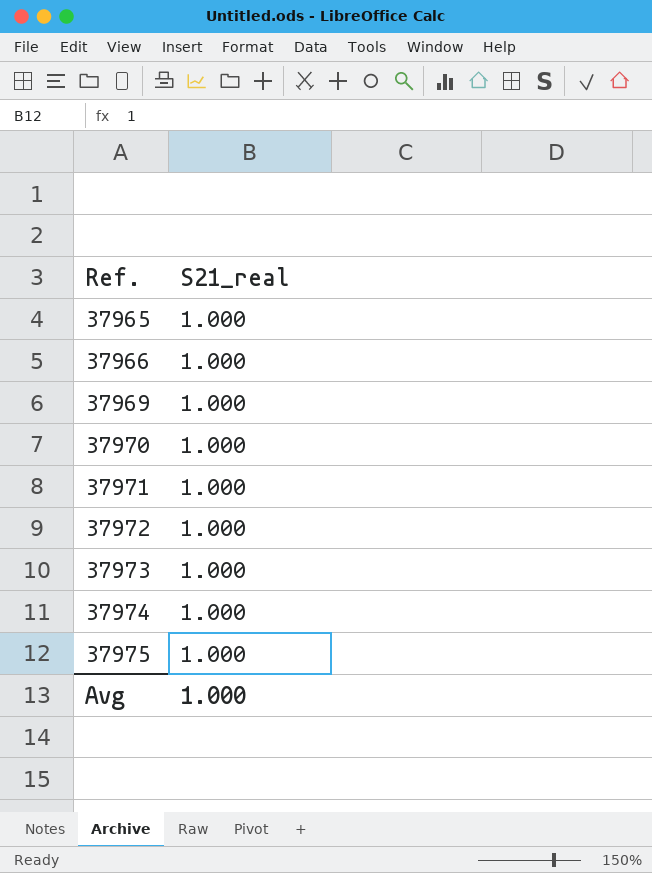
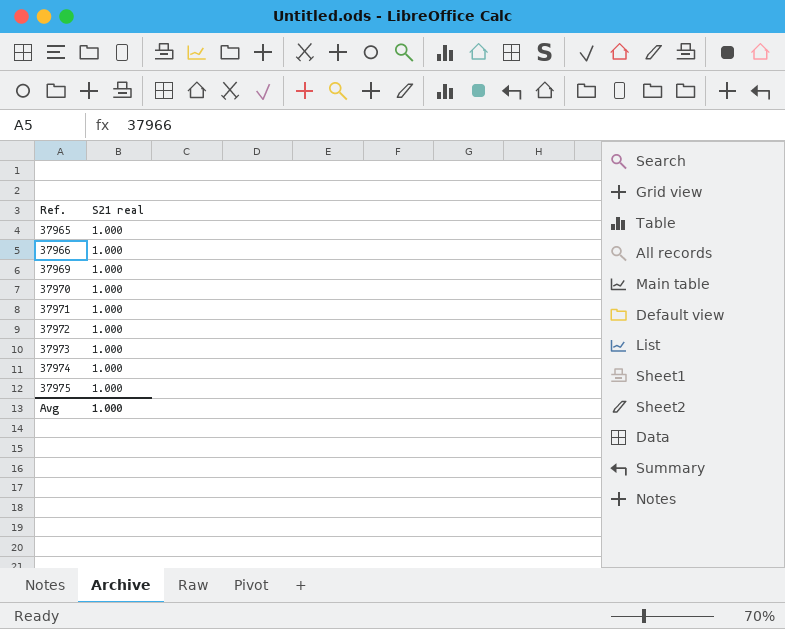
column name: S21_real -> S21 real

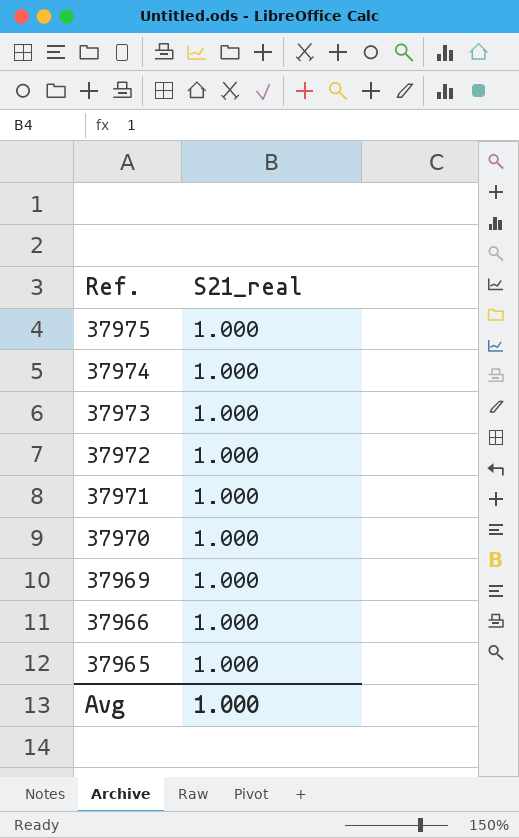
row order: Ref. ascending -> Ref. descending
column name: S21 real -> S21_real

